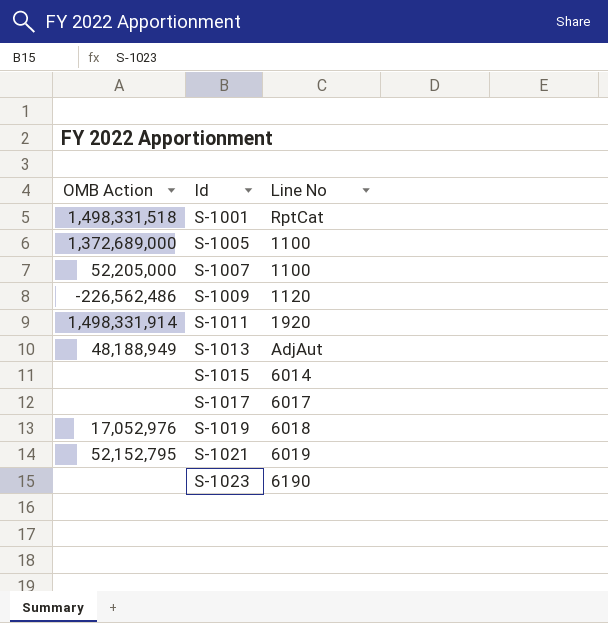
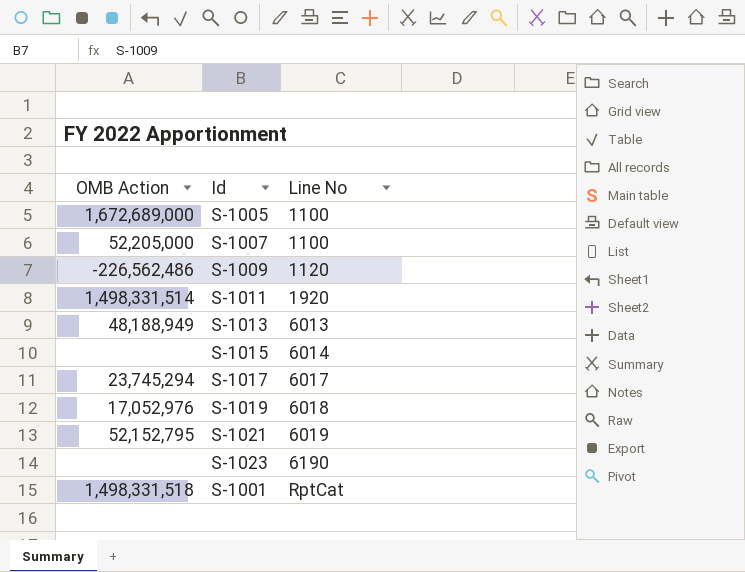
row order: Id ascending -> Line No ascending
S-1005 | OMB Action: 1,372,689,000 -> 1,672,689,000
S-1011 | OMB Action: 1,498,331,914 -> 1,498,331,514
S-1013 | Line No: AdjAut -> 6013
S-1017 | OMB Action: none -> 23,745,294

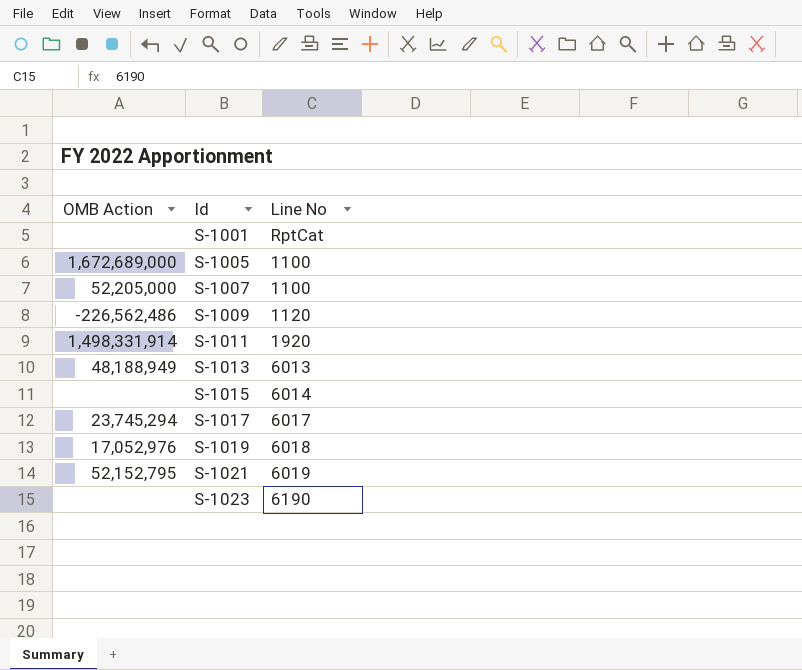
row order: Line No ascending -> Id ascending
S-1001 | OMB Action: 1,498,331,518 -> none
S-1011 | OMB Action: 1,498,331,514 -> 1,498,331,914

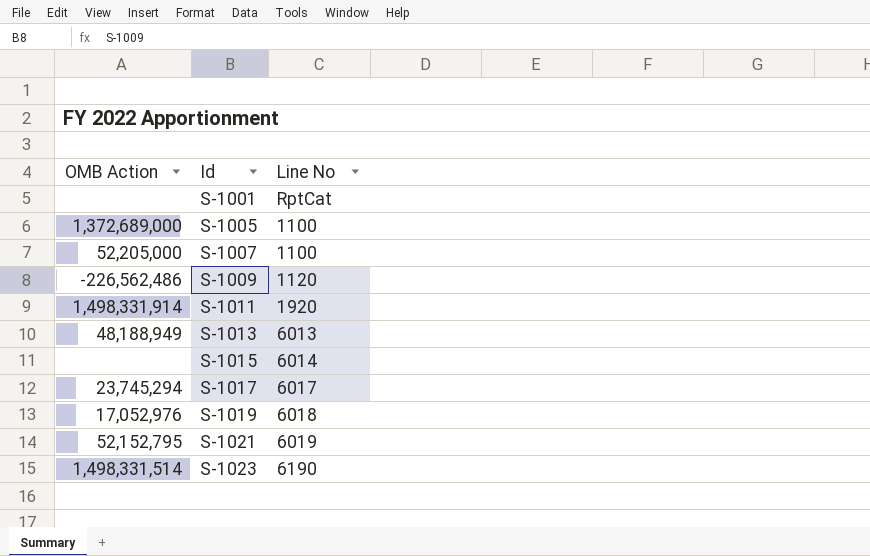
S-1005 | OMB Action: 1,672,689,000 -> 1,372,689,000
S-1023 | OMB Action: none -> 1,498,331,514

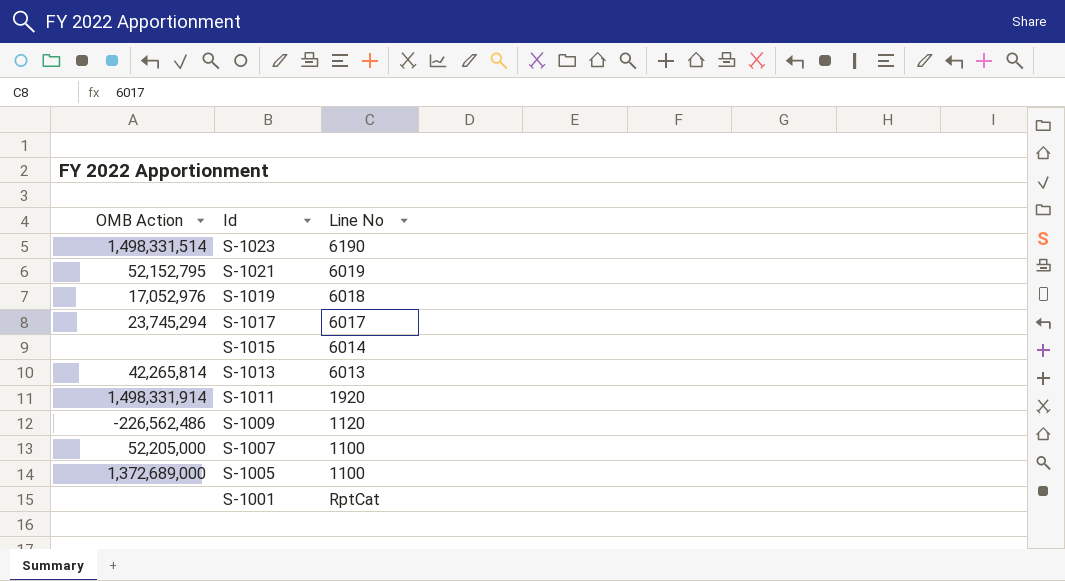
row order: Id ascending -> Id descending
S-1013 | OMB Action: 48,188,949 -> 42,265,814

